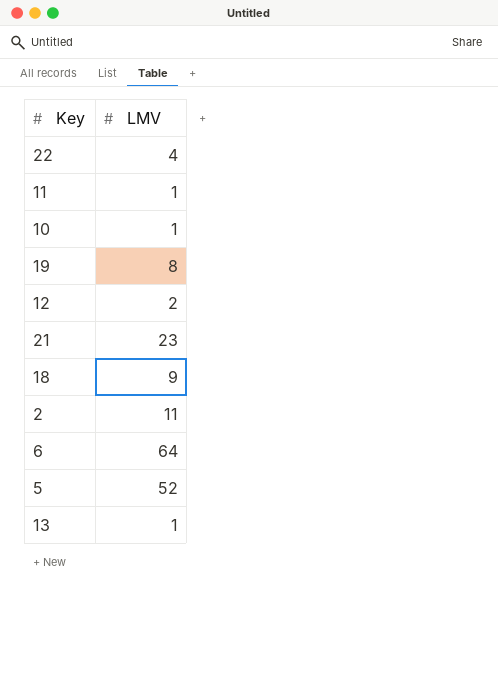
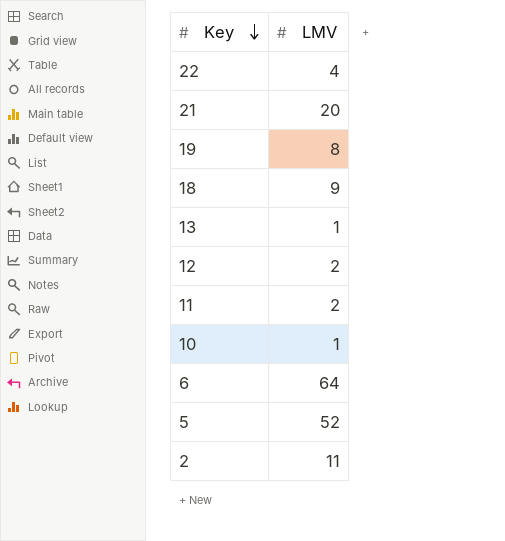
row order: none -> Key descending
21 | LMV: 23 -> 20
11 | LMV: 1 -> 2

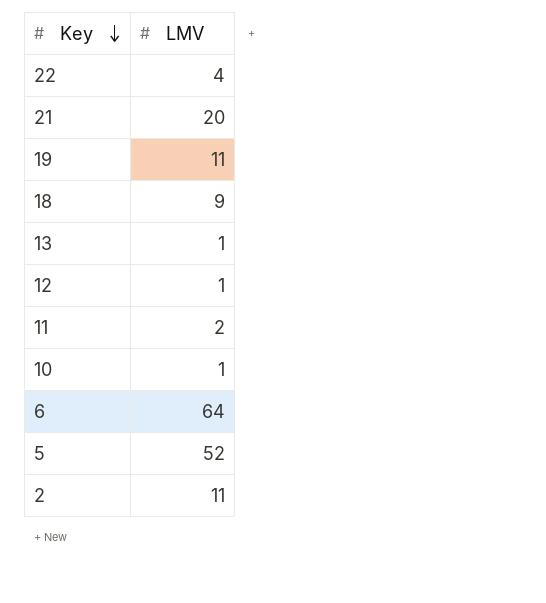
19 | LMV: 8 -> 11
12 | LMV: 2 -> 1

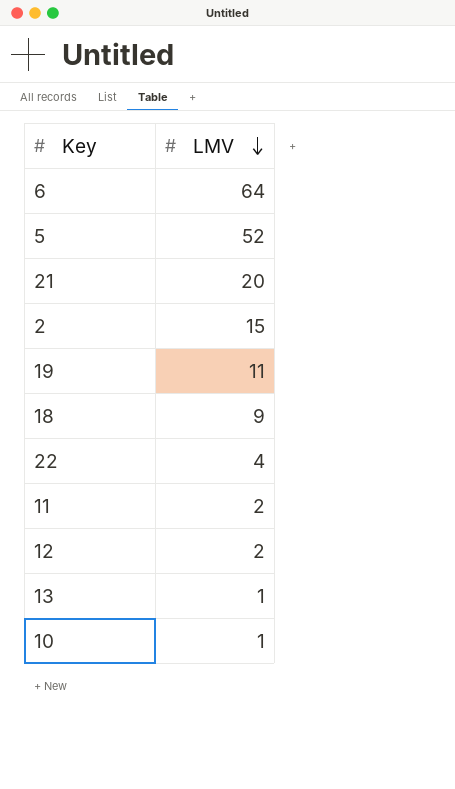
row order: Key descending -> LMV descending
2 | LMV: 11 -> 15
12 | LMV: 1 -> 2

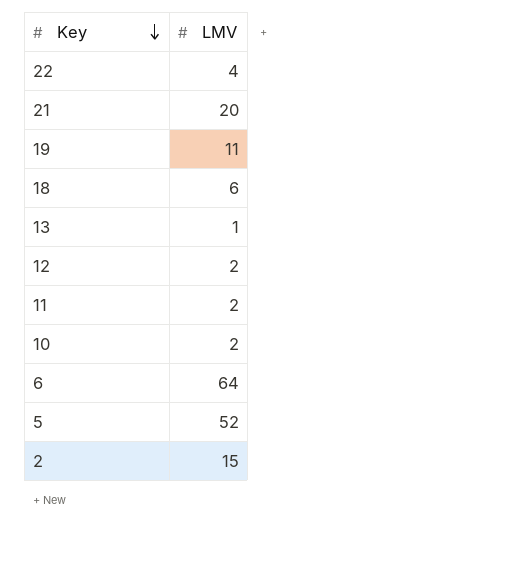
row order: LMV descending -> Key descending
18 | LMV: 9 -> 6
10 | LMV: 1 -> 2

